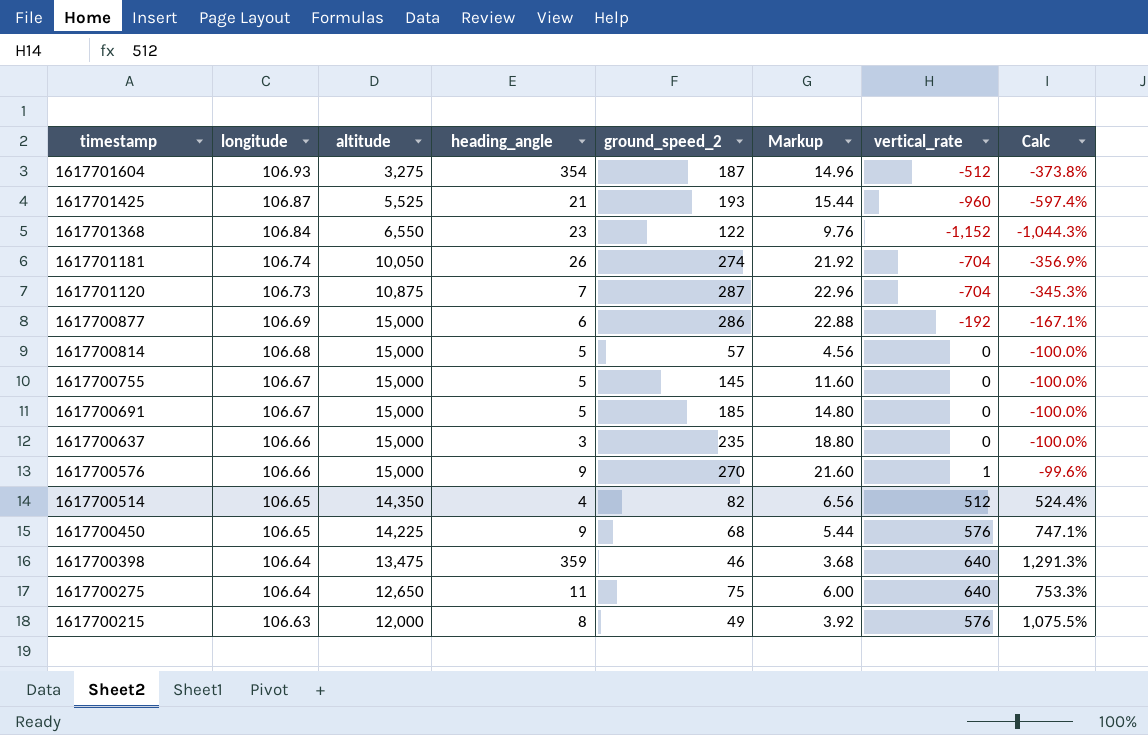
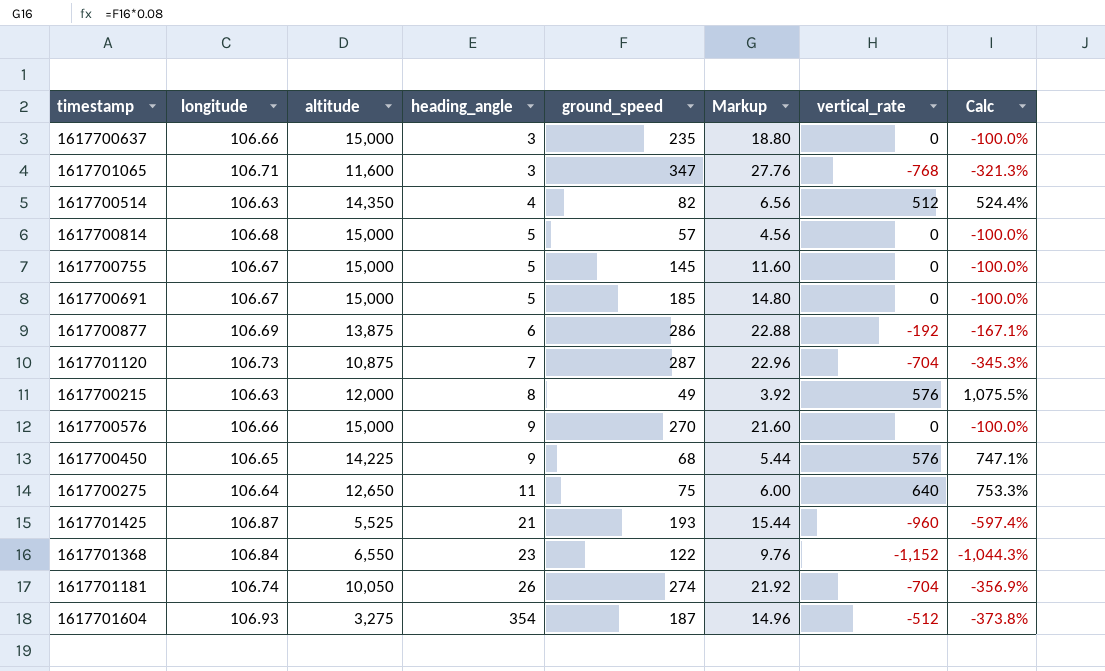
row order: timestamp descending -> heading_angle ascending
column name: ground_speed_2 -> ground_speed
row 1617700398: 106.64 | 13,475 | 359 | 46 | 3.68 | 640 | 1,291.3% -> none
row 1617701065: none -> 106.71 | 11,600 | 3 | 347 | 27.76 | -768 | -321.3%
1617700514 | longitude: 106.65 -> 106.63
1617700877 | altitude: 15,000 -> 13,875
1617700576 | vertical_rate: 1 -> 0
1617700576 | Calc: -99.6% -> -100.0%

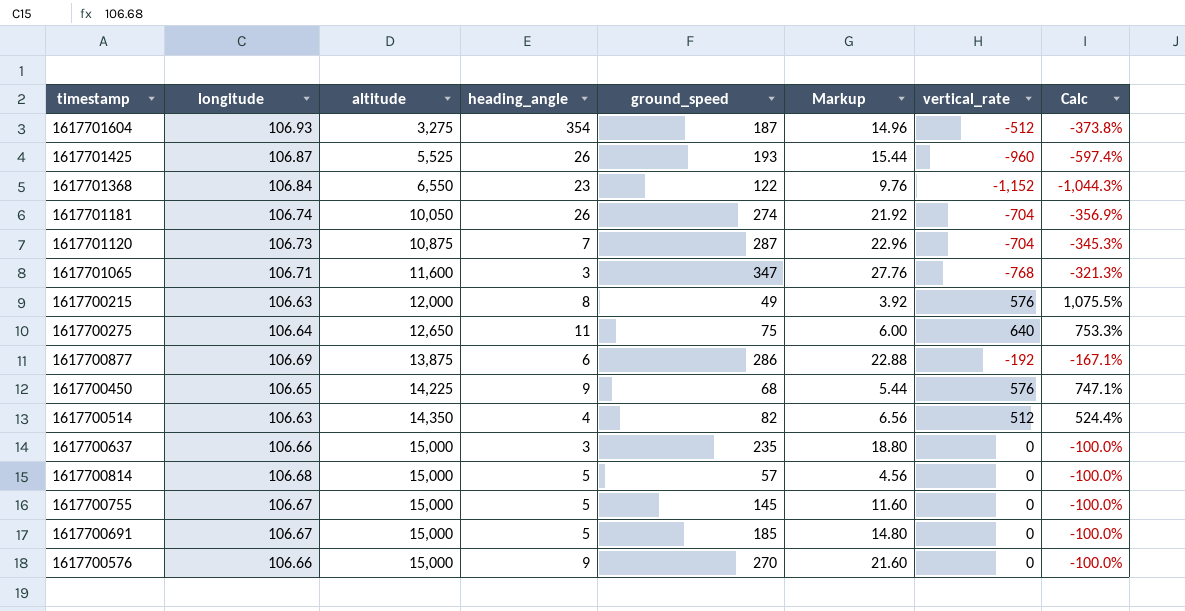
row order: heading_angle ascending -> altitude ascending
1617701425 | heading_angle: 21 -> 26

